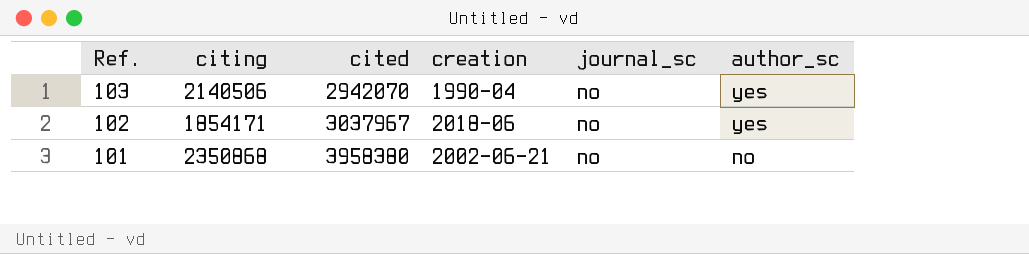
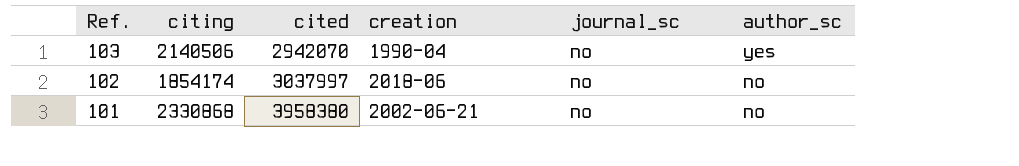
102 | citing: 1854171 -> 1854174
102 | cited: 3037967 -> 3037997
102 | author_sc: yes -> no
101 | citing: 2350868 -> 2330868

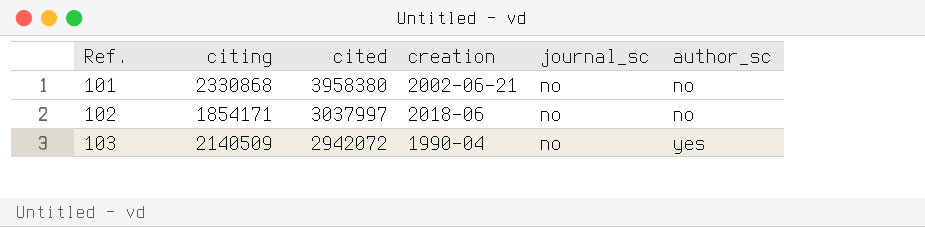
row order: Ref. descending -> Ref. ascending
102 | citing: 1854174 -> 1854171
103 | citing: 2140506 -> 2140509
103 | cited: 2942070 -> 2942072

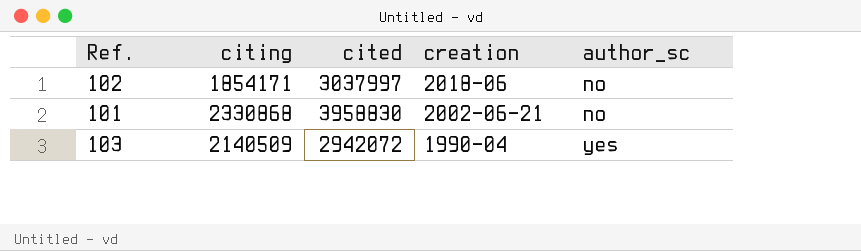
row order: Ref. ascending -> creation descending
column journal_sc | position: 5 -> none
101 | cited: 3958380 -> 3958830

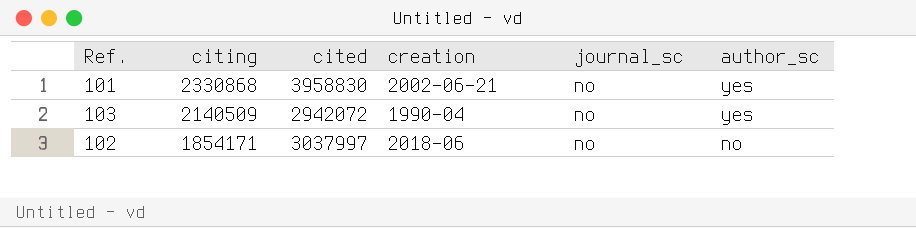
row order: creation descending -> citing descending
column journal_sc | position: none -> 5
101 | author_sc: no -> yes

